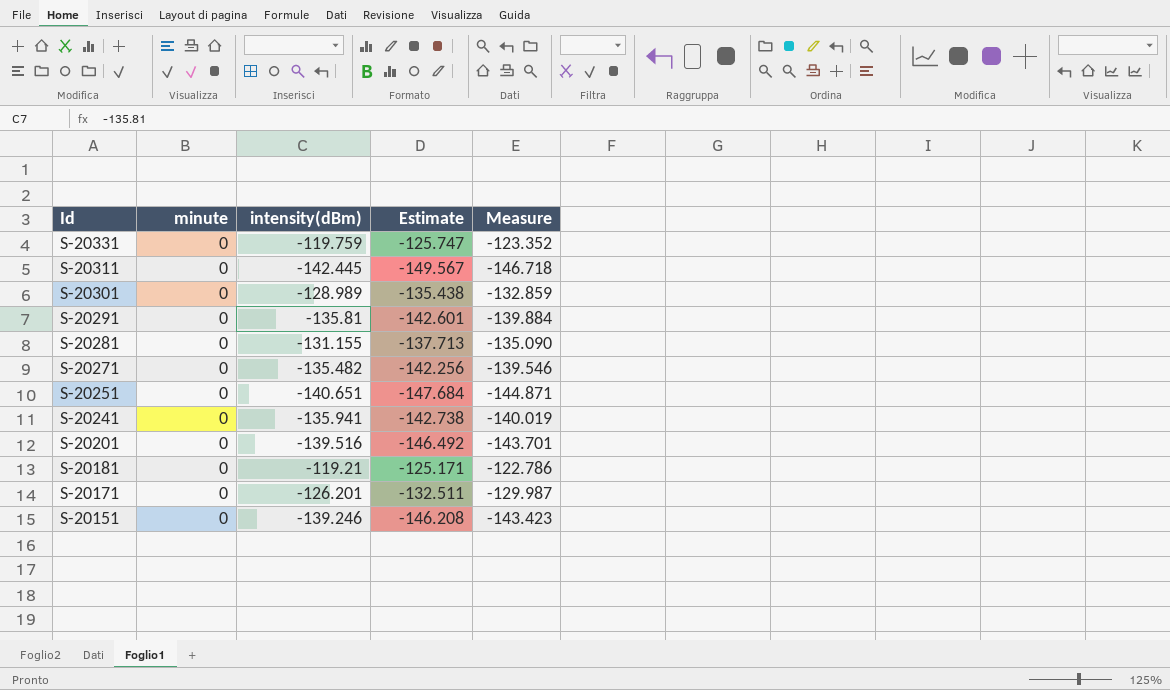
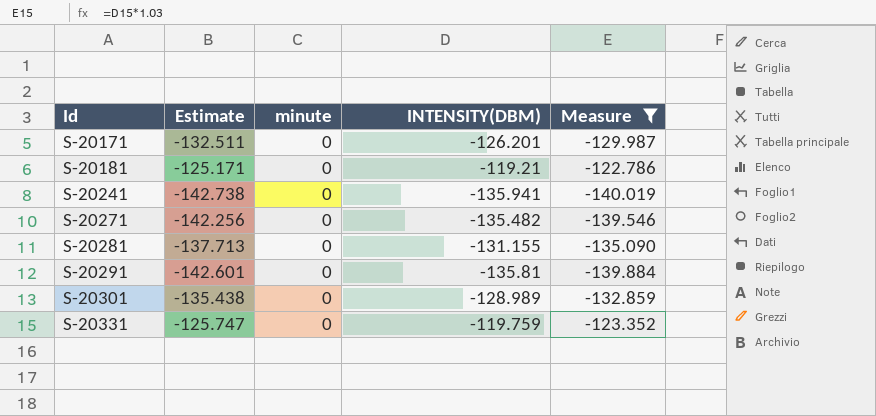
filter: none -> Measure >= -140.019
row order: Id descending -> Id ascending
column Estimate | position: 4 -> 2
column name: intensity(dBm) -> INTENSITY(DBM)

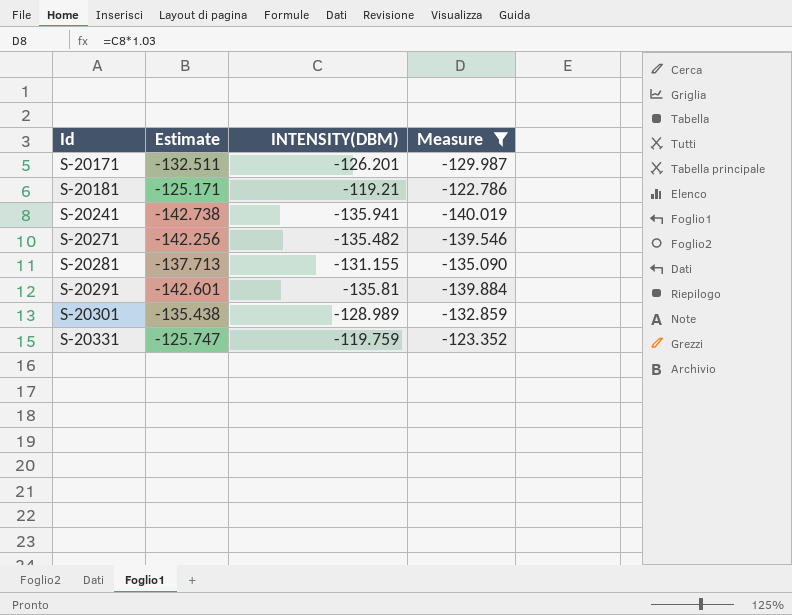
column minute | position: 3 -> none

